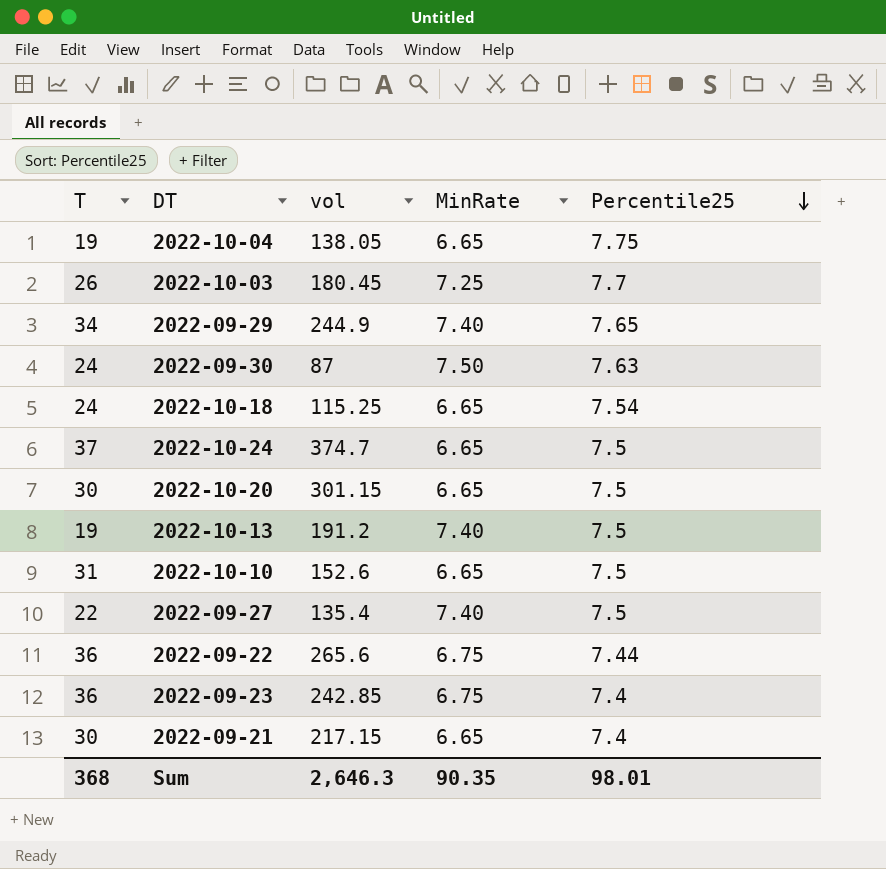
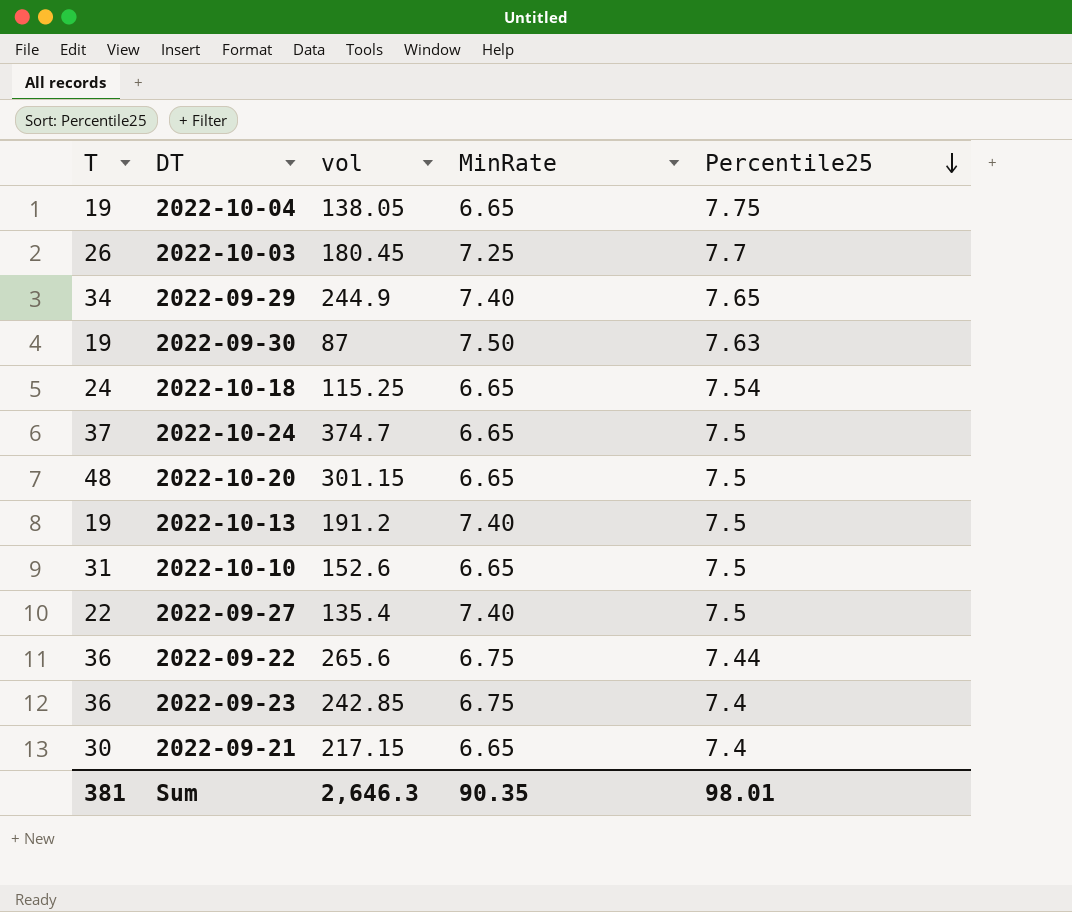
2022-09-30 | T: 24 -> 19
2022-10-20 | T: 30 -> 48
Sum | T: 368 -> 381

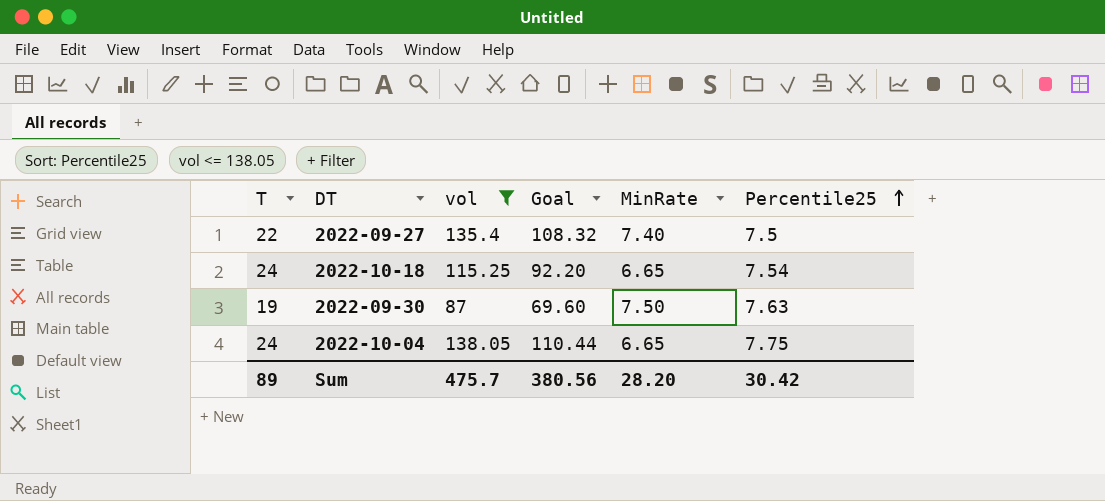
filter: none -> vol <= 138.05
row order: Percentile25 descending -> Percentile25 ascending
column Goal | formula: none -> [vol] * 0.8
2022-10-04 | T: 19 -> 24
Sum | T: 381 -> 89
Sum | vol: 2,646.3 -> 475.7
Sum | MinRate: 90.35 -> 28.20
Sum | Percentile25: 98.01 -> 30.42

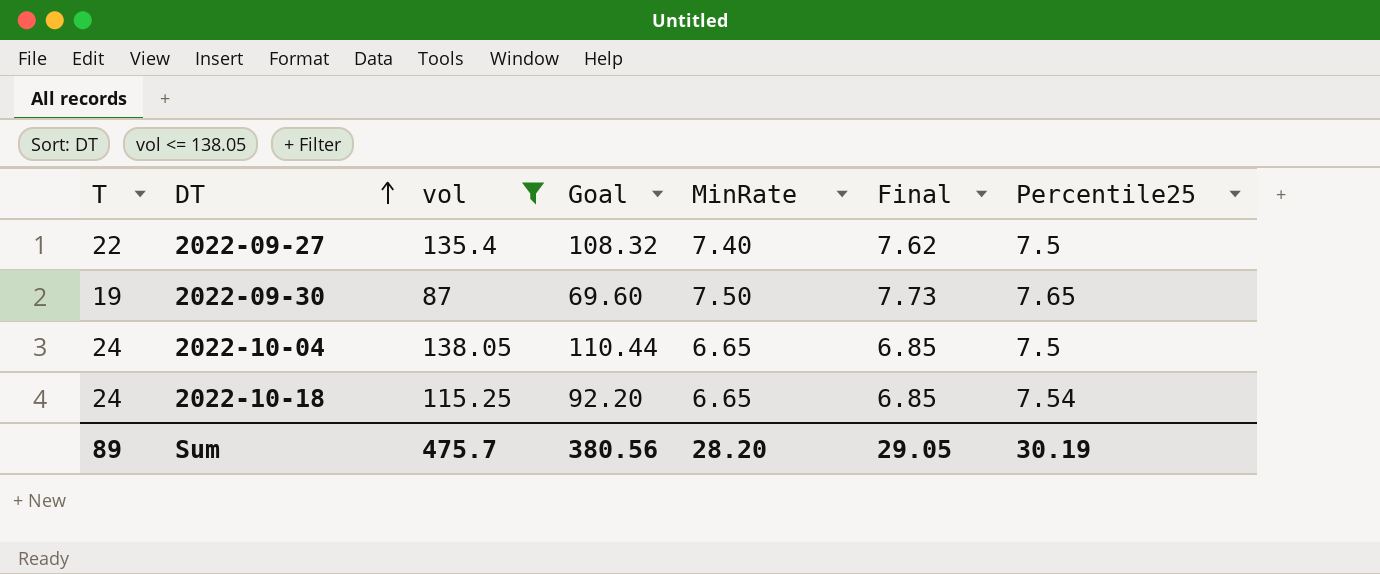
row order: Percentile25 ascending -> DT ascending
column Final | formula: none -> [MinRate] * 1.03
2022-09-30 | Percentile25: 7.63 -> 7.65
2022-10-04 | Percentile25: 7.75 -> 7.5
Sum | Percentile25: 30.42 -> 30.19

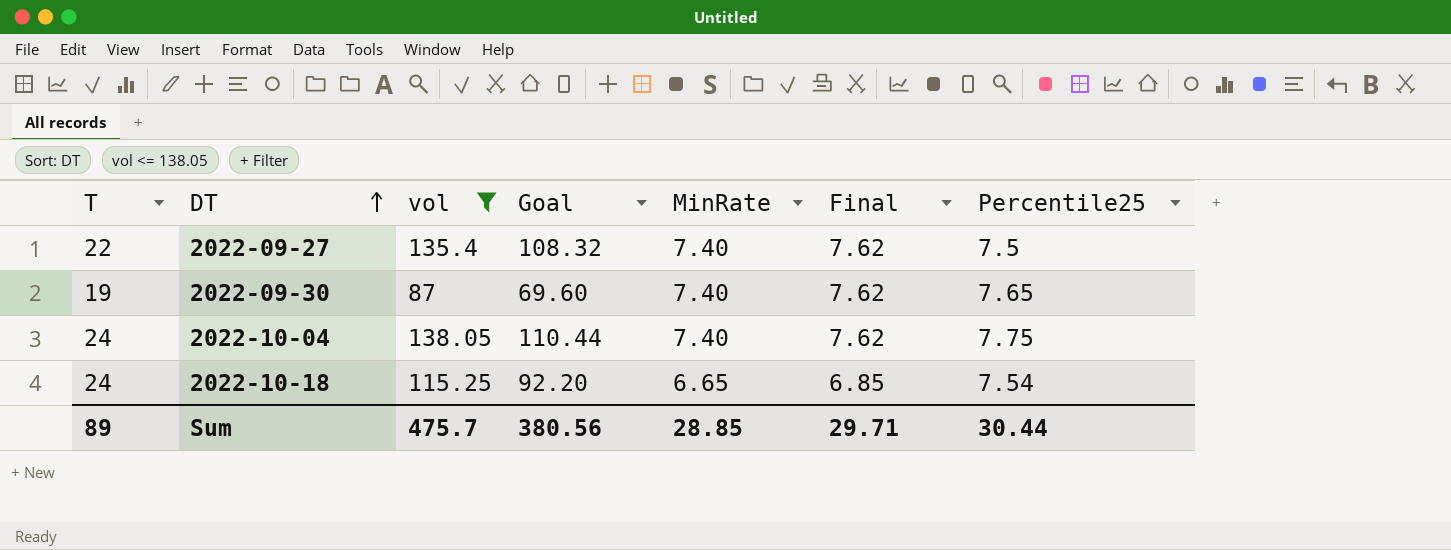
2022-09-30 | MinRate: 7.50 -> 7.40
2022-09-30 | Final: 7.73 -> 7.62
2022-10-04 | MinRate: 6.65 -> 7.40
2022-10-04 | Final: 6.85 -> 7.62
2022-10-04 | Percentile25: 7.5 -> 7.75
Sum | MinRate: 28.20 -> 28.85
Sum | Final: 29.05 -> 29.71
Sum | Percentile25: 30.19 -> 30.44

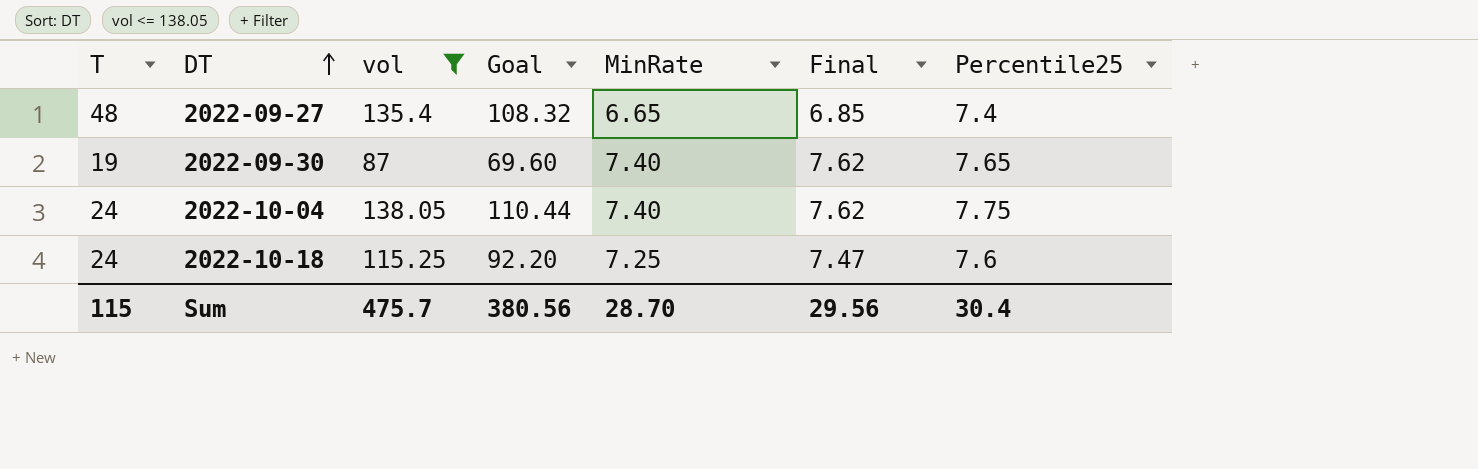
2022-09-27 | T: 22 -> 48
2022-09-27 | MinRate: 7.40 -> 6.65
2022-09-27 | Final: 7.62 -> 6.85
2022-09-27 | Percentile25: 7.5 -> 7.4
2022-10-18 | MinRate: 6.65 -> 7.25
2022-10-18 | Final: 6.85 -> 7.47
2022-10-18 | Percentile25: 7.54 -> 7.6
Sum | T: 89 -> 115
Sum | MinRate: 28.85 -> 28.70
Sum | Final: 29.71 -> 29.56
Sum | Percentile25: 30.44 -> 30.4

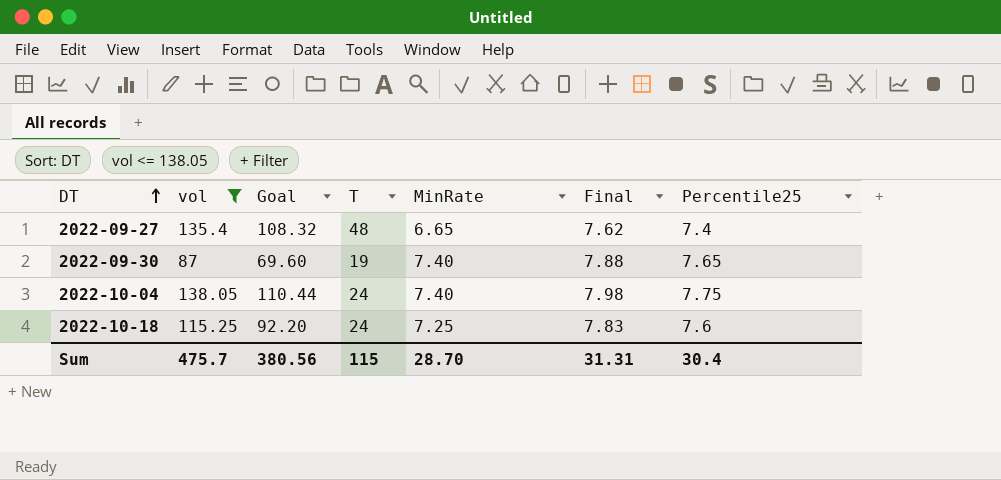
column T | position: 1 -> 4
column Final | formula: [MinRate] * 1.03 -> [Percentile25] * 1.03
Sum | Final: 29.56 -> 31.31

